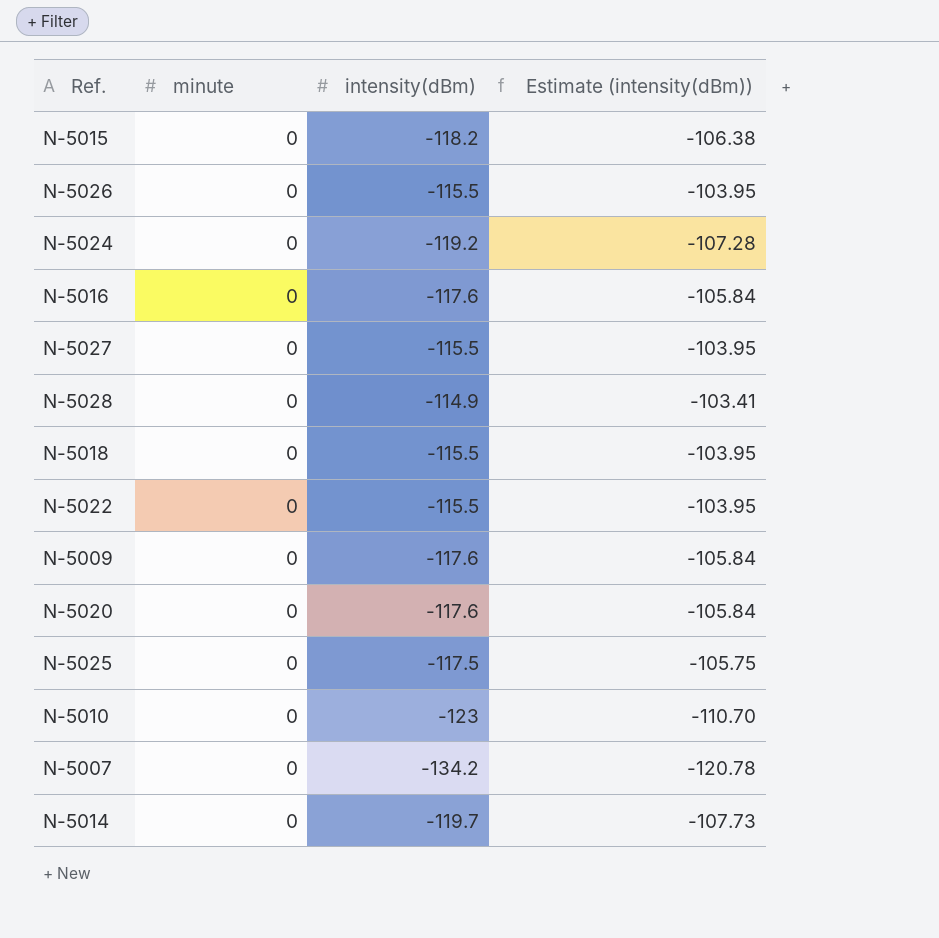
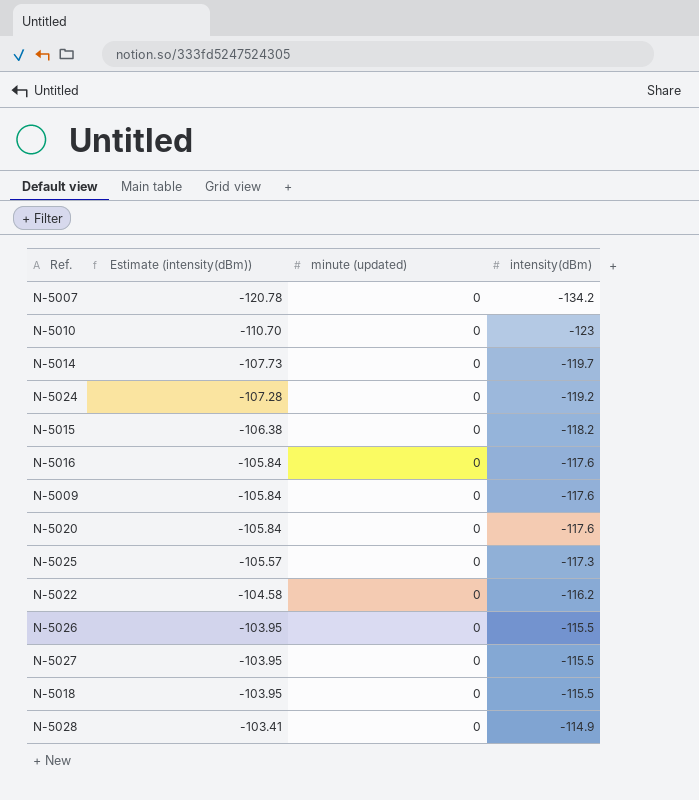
row order: none -> Estimate (intensity(dBm)) ascending
column Estimate (intensity(dBm)) | position: 4 -> 2
column name: minute -> minute (updated)
N-5025 | Estimate (intensity(dBm)): -105.75 -> -105.57
N-5025 | intensity(dBm): -117.5 -> -117.3
N-5022 | Estimate (intensity(dBm)): -103.95 -> -104.58
N-5022 | intensity(dBm): -115.5 -> -116.2

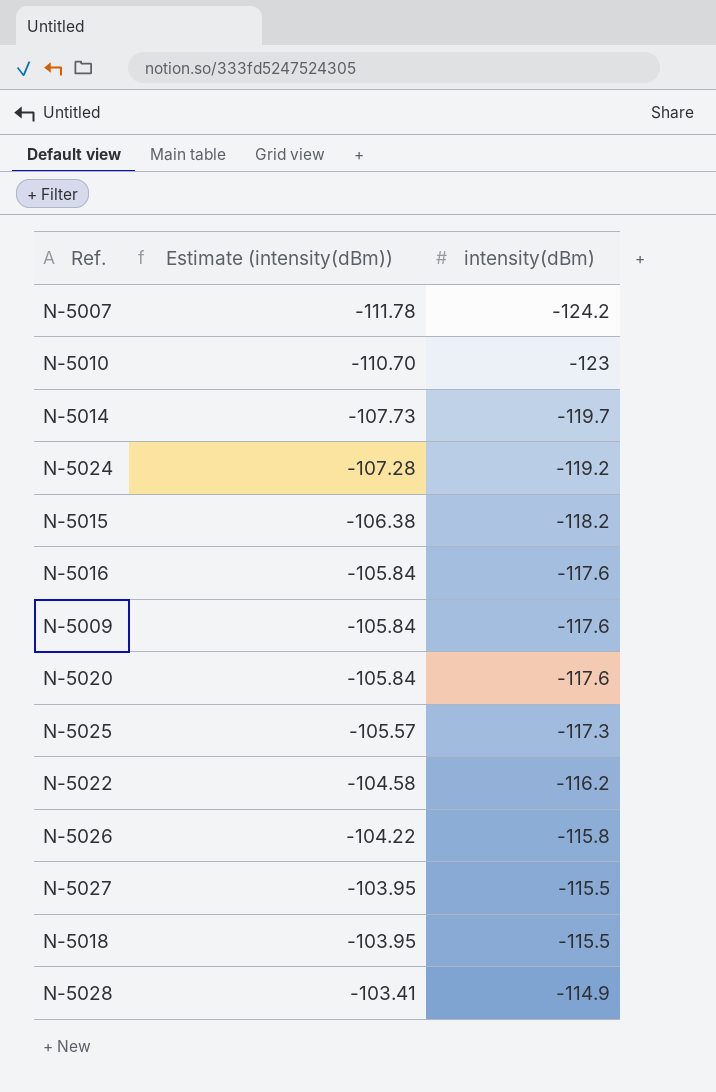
column minute (updated) | position: 3 -> none
N-5007 | Estimate (intensity(dBm)): -120.78 -> -111.78
N-5007 | intensity(dBm): -134.2 -> -124.2
N-5026 | Estimate (intensity(dBm)): -103.95 -> -104.22
N-5026 | intensity(dBm): -115.5 -> -115.8

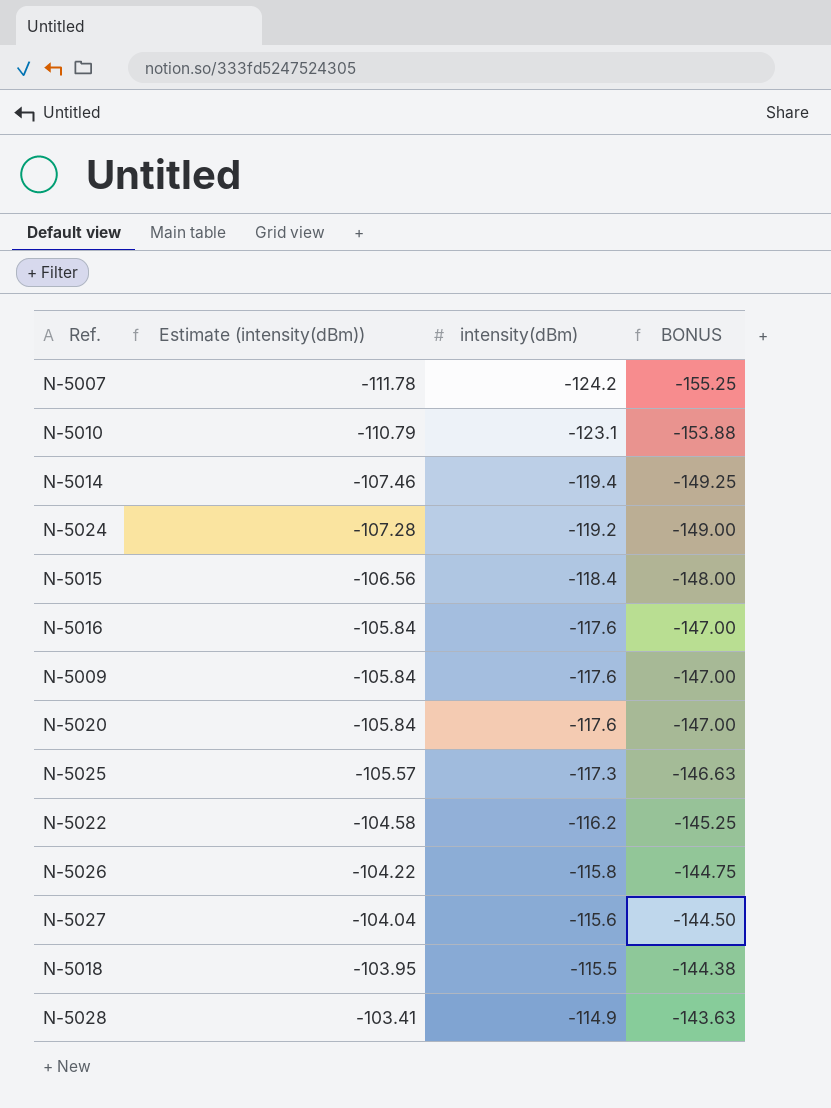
column BONUS | formula: none -> [intensity(dBm)] * 1.25
N-5010 | Estimate (intensity(dBm)): -110.70 -> -110.79
N-5010 | intensity(dBm): -123 -> -123.1
N-5014 | Estimate (intensity(dBm)): -107.73 -> -107.46
N-5014 | intensity(dBm): -119.7 -> -119.4
N-5015 | Estimate (intensity(dBm)): -106.38 -> -106.56
N-5015 | intensity(dBm): -118.2 -> -118.4
N-5027 | Estimate (intensity(dBm)): -103.95 -> -104.04
N-5027 | intensity(dBm): -115.5 -> -115.6

